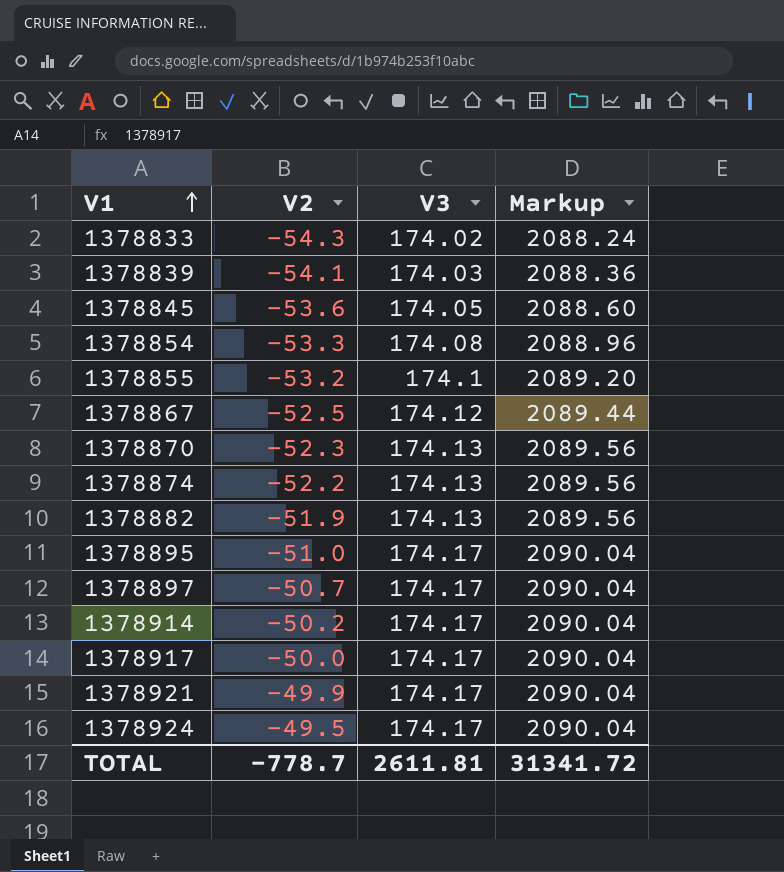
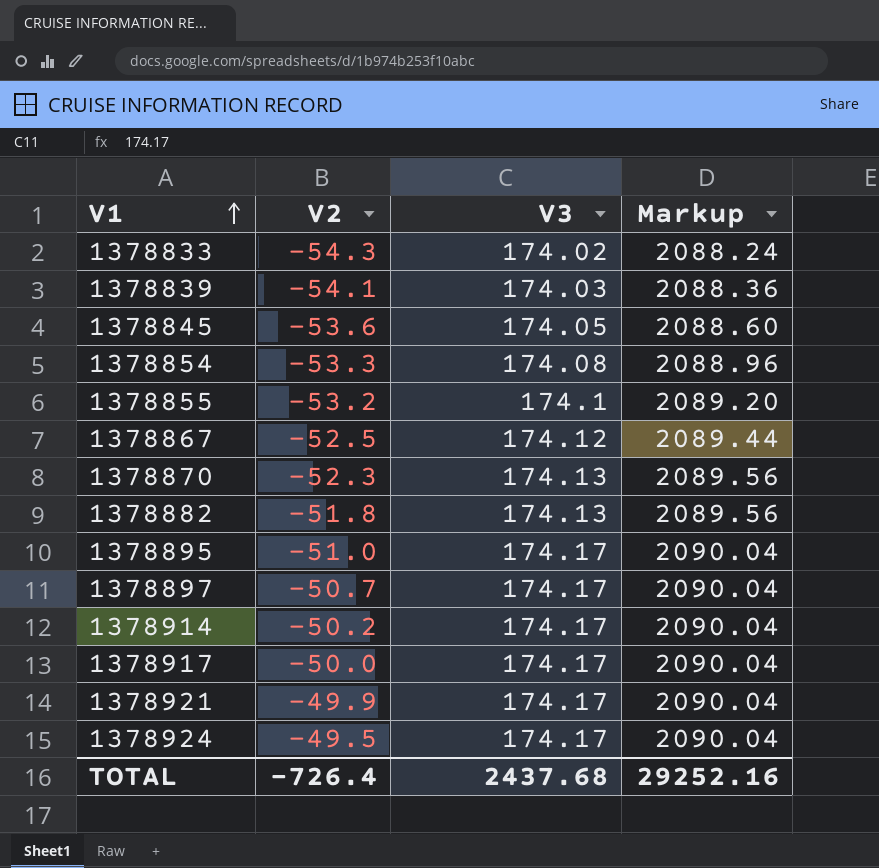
row 1378874: -52.2 | 174.13 | 2089.56 -> none
1378882 | V2: -51.9 -> -51.8
TOTAL | V2: -778.7 -> -726.4
TOTAL | V3: 2611.81 -> 2437.68
TOTAL | Markup: 31341.72 -> 29252.16

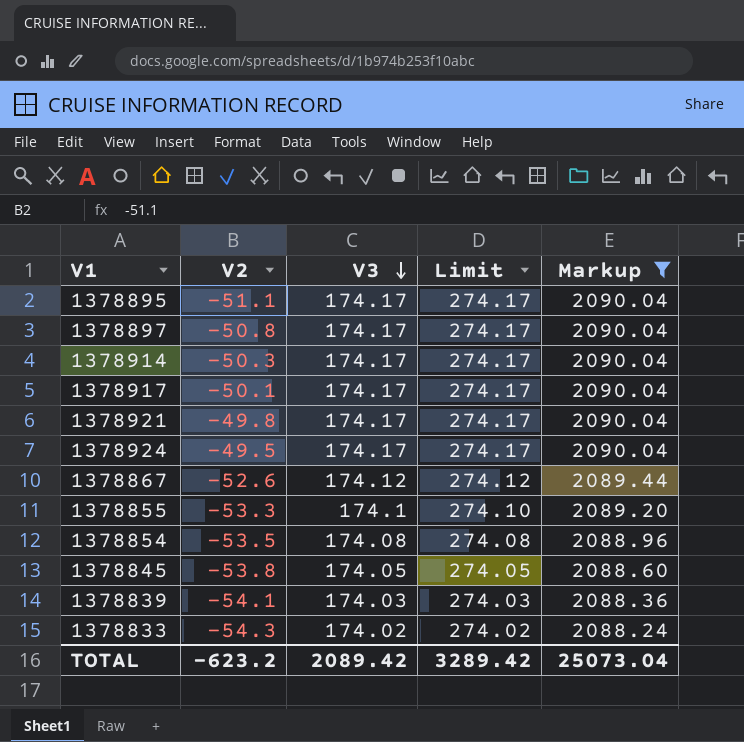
filter: none -> Markup != 2089.56
row order: V1 ascending -> V3 descending
column Limit | formula: none -> [V3] + 100
1378895 | V2: -51.0 -> -51.1
1378897 | V2: -50.7 -> -50.8
1378914 | V2: -50.2 -> -50.3
1378917 | V2: -50.0 -> -50.1
1378921 | V2: -49.9 -> -49.8
1378867 | V2: -52.5 -> -52.6
1378855 | V2: -53.2 -> -53.3
1378854 | V2: -53.3 -> -53.5
1378845 | V2: -53.6 -> -53.8
TOTAL | V2: -726.4 -> -623.2
TOTAL | V3: 2437.68 -> 2089.42
TOTAL | Markup: 29252.16 -> 25073.04

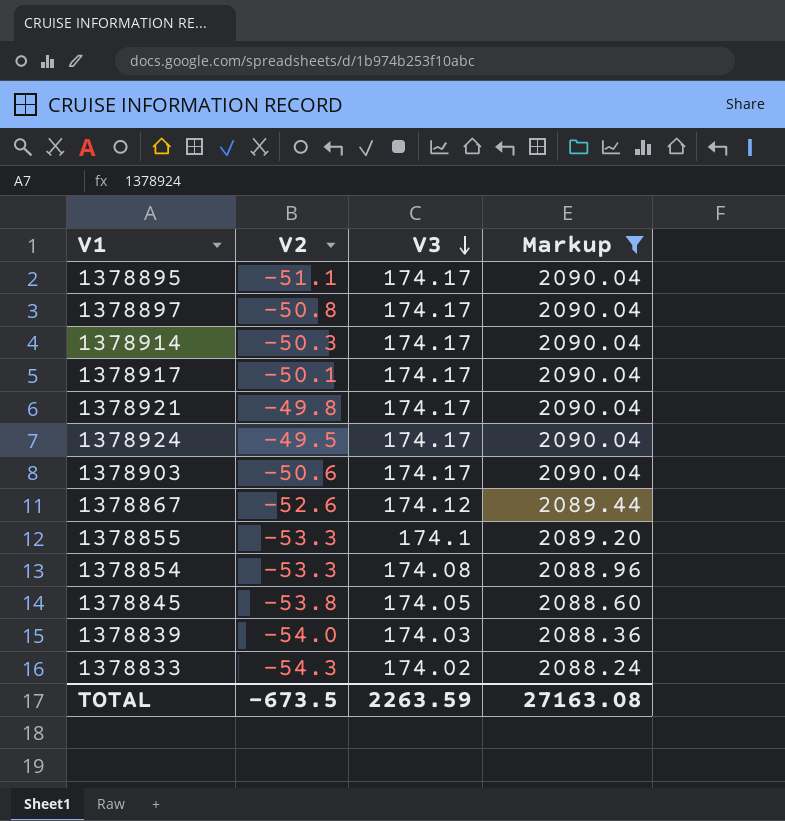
column Limit | formula: [V3] + 100 -> none
row 1378903: none -> -50.6 | 174.17 | 2090.04
1378854 | V2: -53.5 -> -53.3
1378839 | V2: -54.1 -> -54.0
TOTAL | V2: -623.2 -> -673.5
TOTAL | V3: 2089.42 -> 2263.59
TOTAL | Markup: 25073.04 -> 27163.08

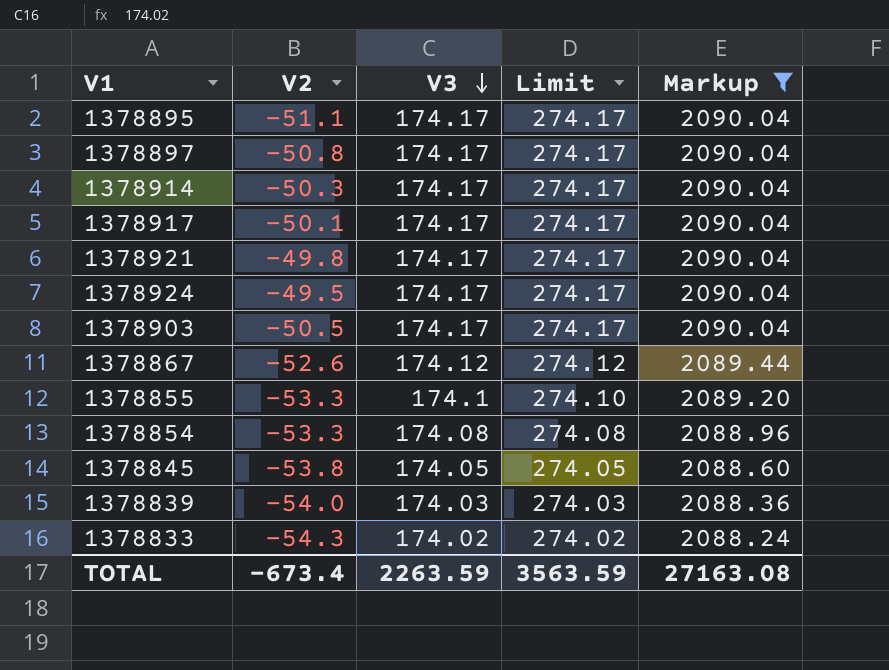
column Limit | formula: none -> [V3] + 100
1378903 | V2: -50.6 -> -50.5
TOTAL | V2: -673.5 -> -673.4

